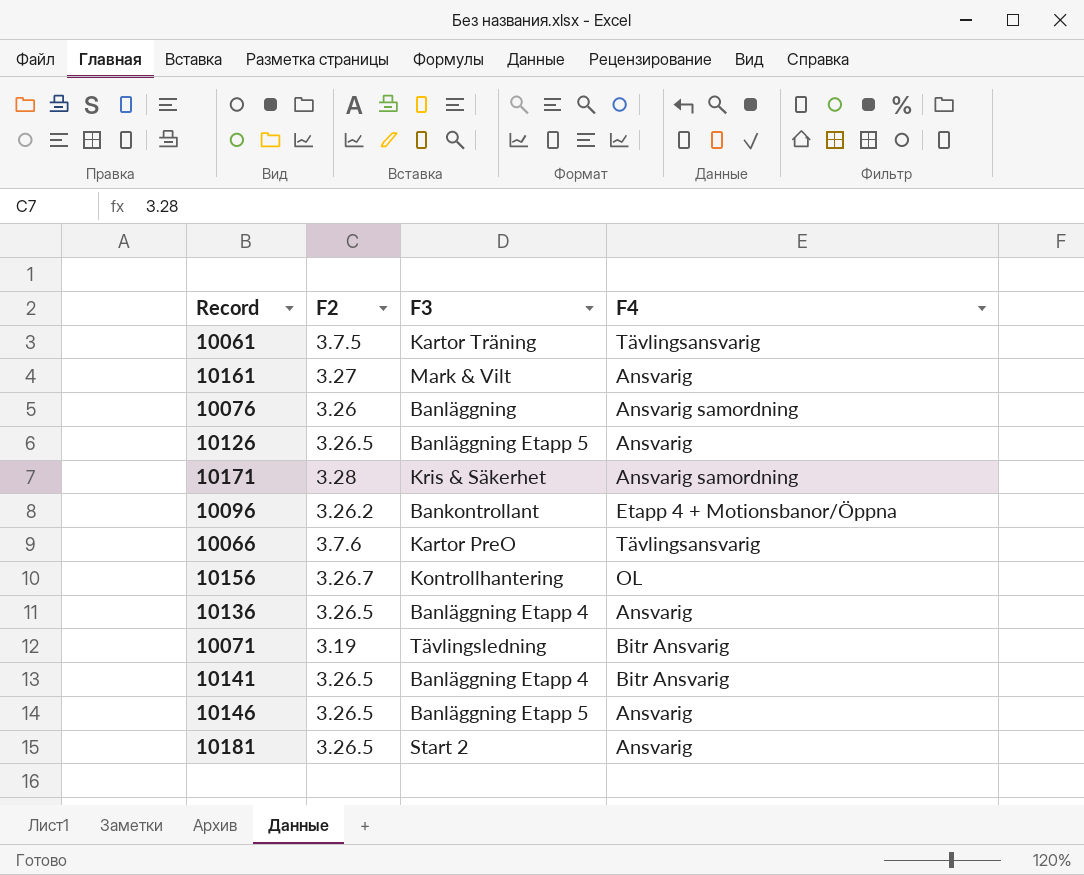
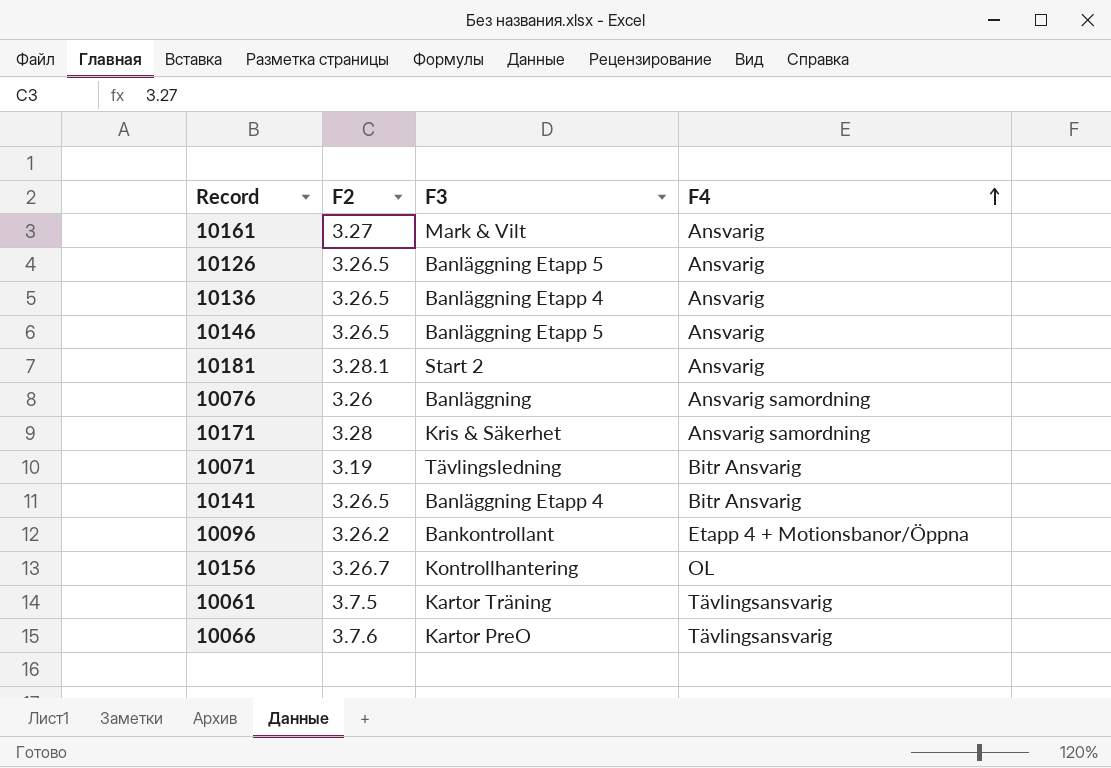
row order: none -> F4 ascending
10181 | F2: 3.26.5 -> 3.28.1

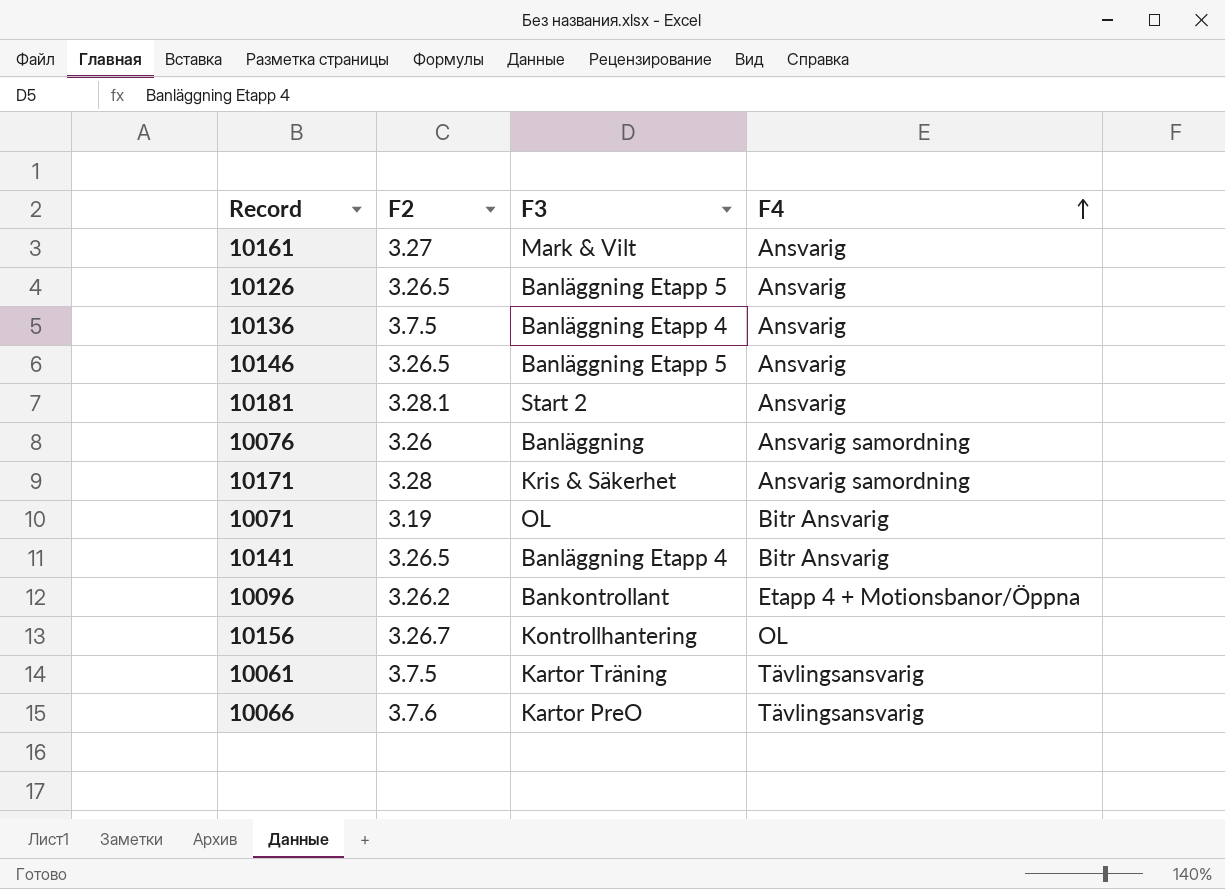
10136 | F2: 3.26.5 -> 3.7.5
10071 | F3: Tävlingsledning -> OL

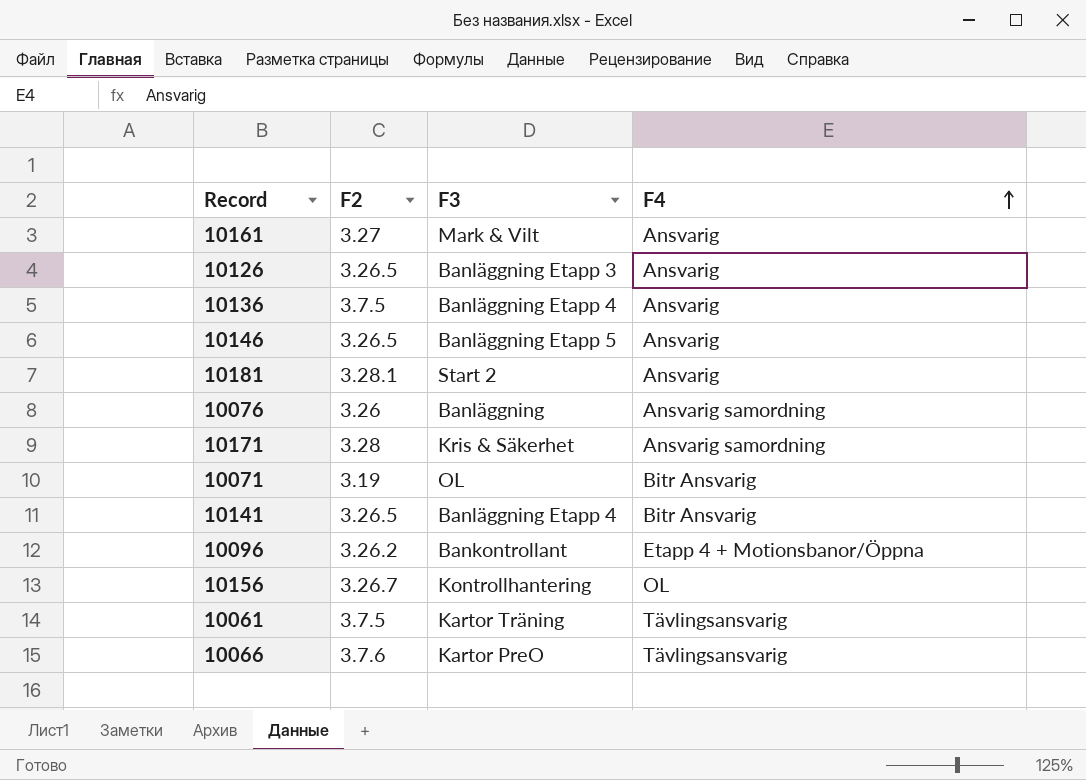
10126 | F3: Banläggning Etapp 5 -> Banläggning Etapp 3

